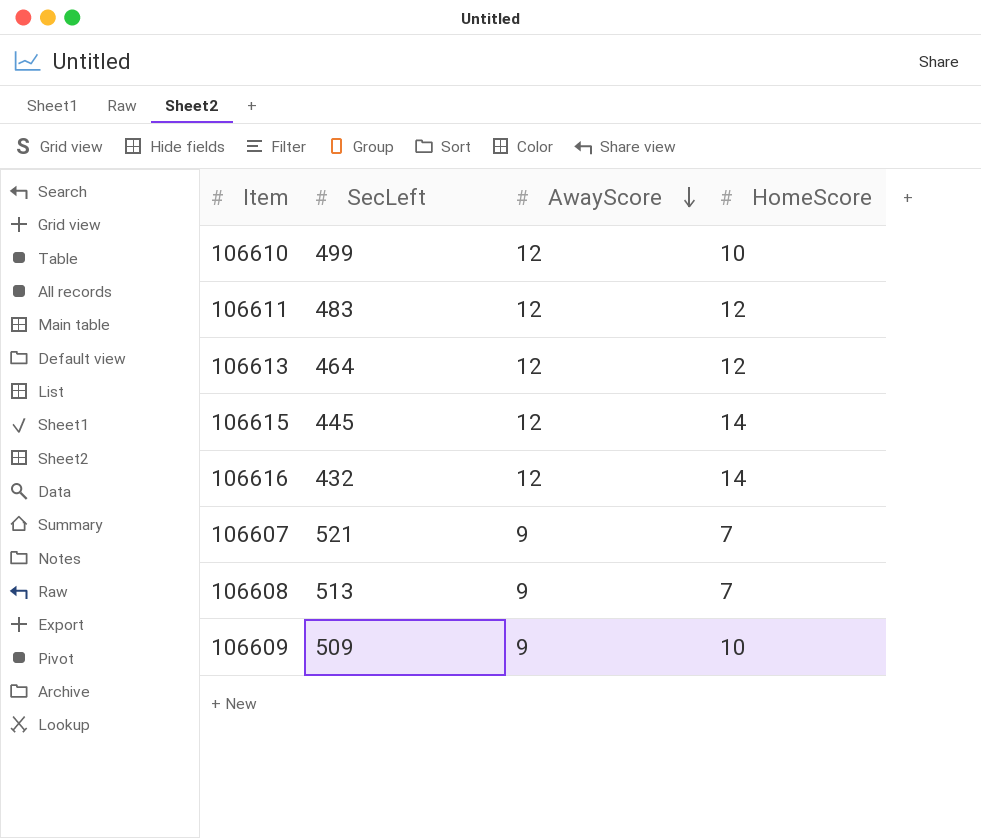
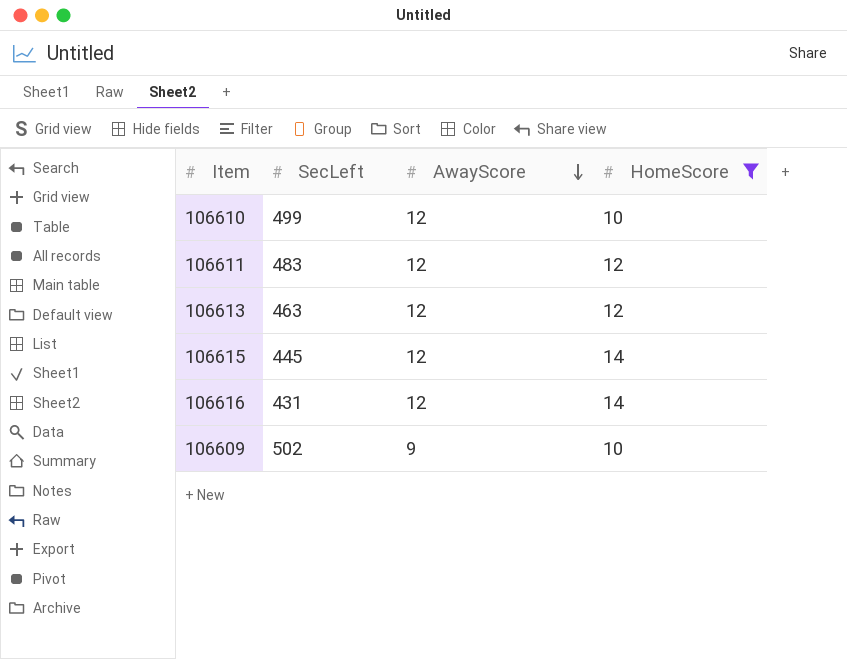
filter: none -> HomeScore != 7
106613 | SecLeft: 464 -> 463
106616 | SecLeft: 432 -> 431
106609 | SecLeft: 509 -> 502

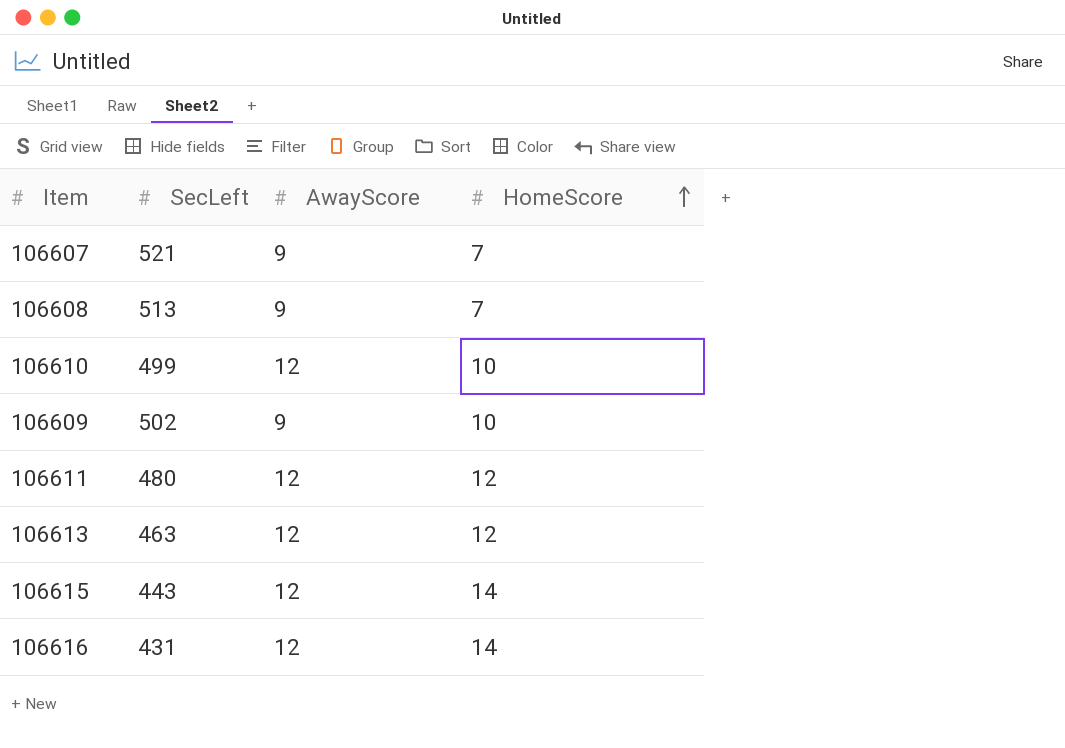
filter: HomeScore != 7 -> none
row order: AwayScore descending -> HomeScore ascending
106611 | SecLeft: 483 -> 480
106615 | SecLeft: 445 -> 443

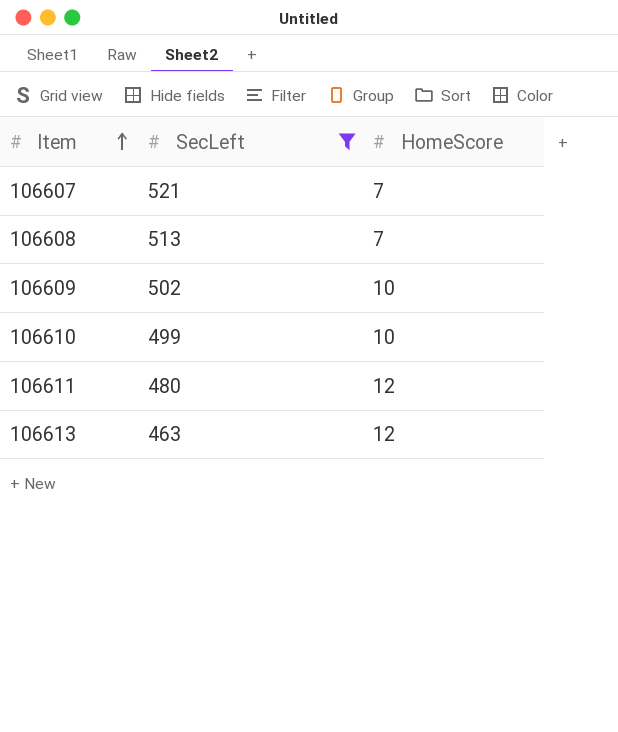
filter: none -> SecLeft >= 463
row order: HomeScore ascending -> Item ascending
column AwayScore | position: 3 -> none

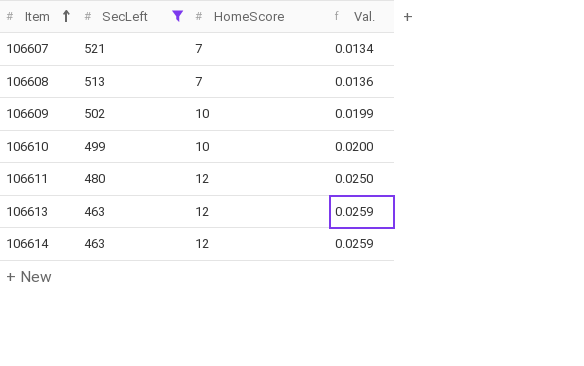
column Val. | formula: none -> [HomeScore] / [SecLeft]
row 106614: none -> 463 | 12 | 0.0259

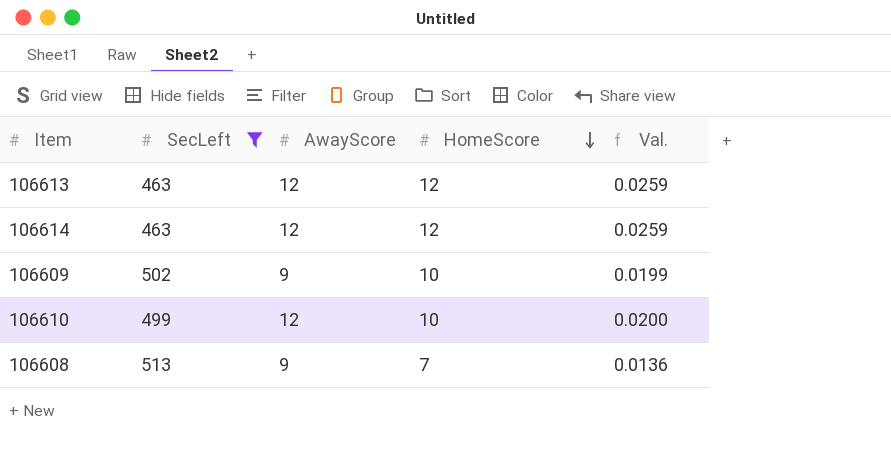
row order: Item ascending -> HomeScore descending
column AwayScore | position: none -> 3
row 106607: 521 | 7 | 0.0134 -> none
row 106611: 480 | 12 | 0.0250 -> none

